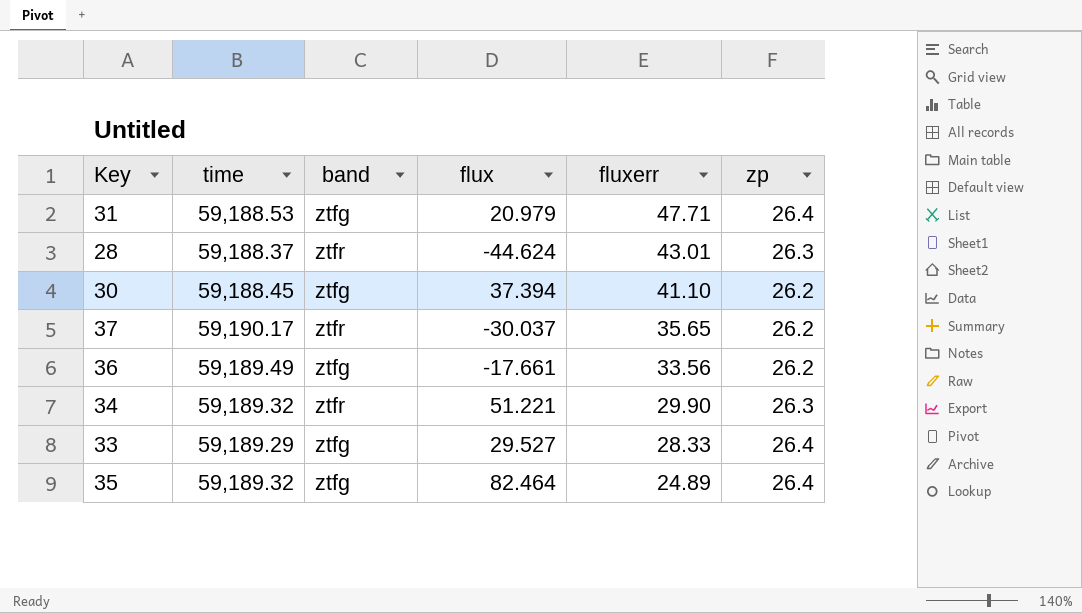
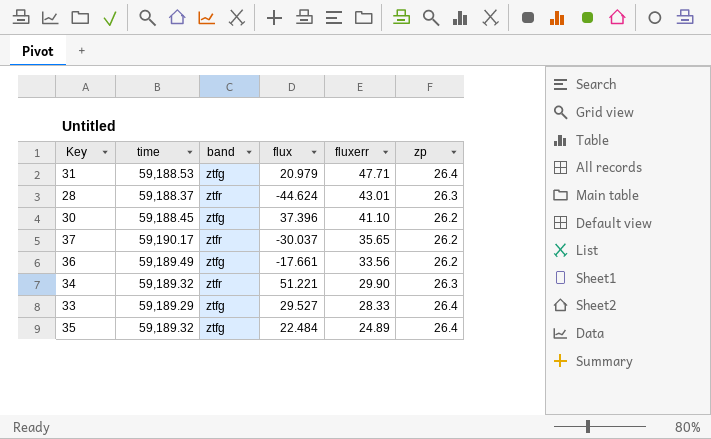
30 | flux: 37.394 -> 37.396
35 | flux: 82.464 -> 22.484

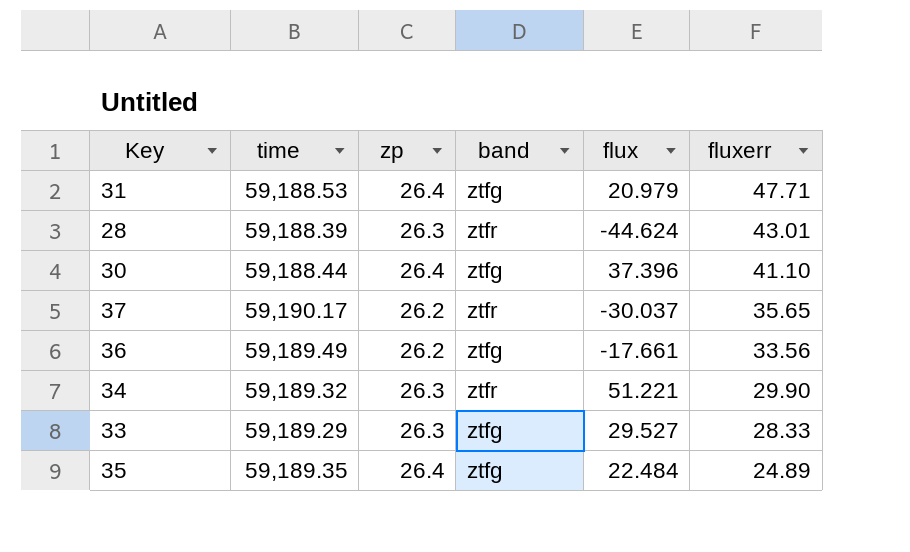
column zp | position: 6 -> 3
28 | time: 59,188.37 -> 59,188.39
30 | time: 59,188.45 -> 59,188.44
30 | zp: 26.2 -> 26.4
33 | zp: 26.4 -> 26.3
35 | time: 59,189.32 -> 59,189.35

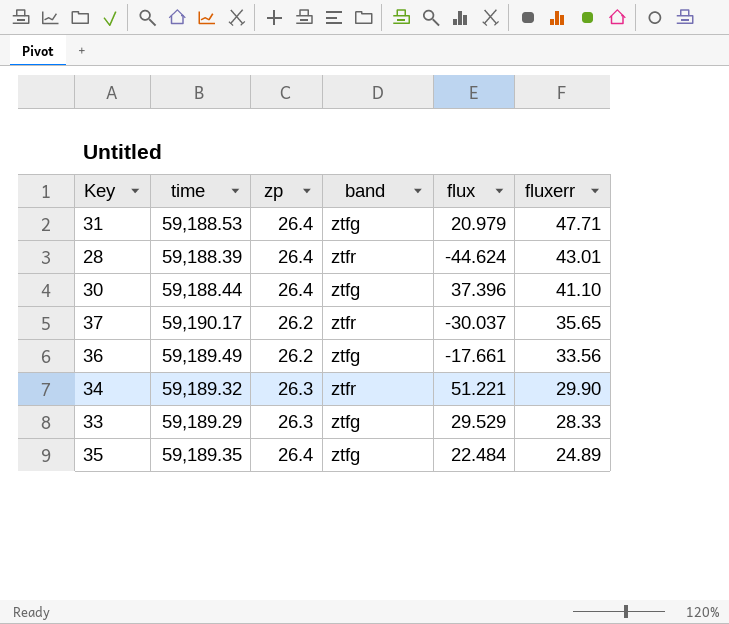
28 | zp: 26.3 -> 26.4
33 | flux: 29.527 -> 29.529

